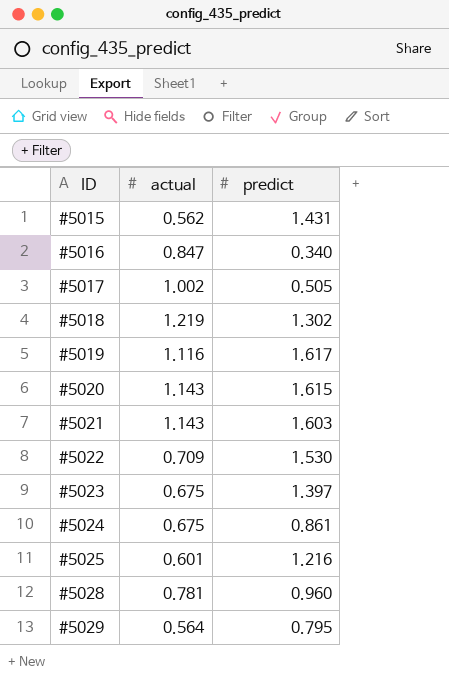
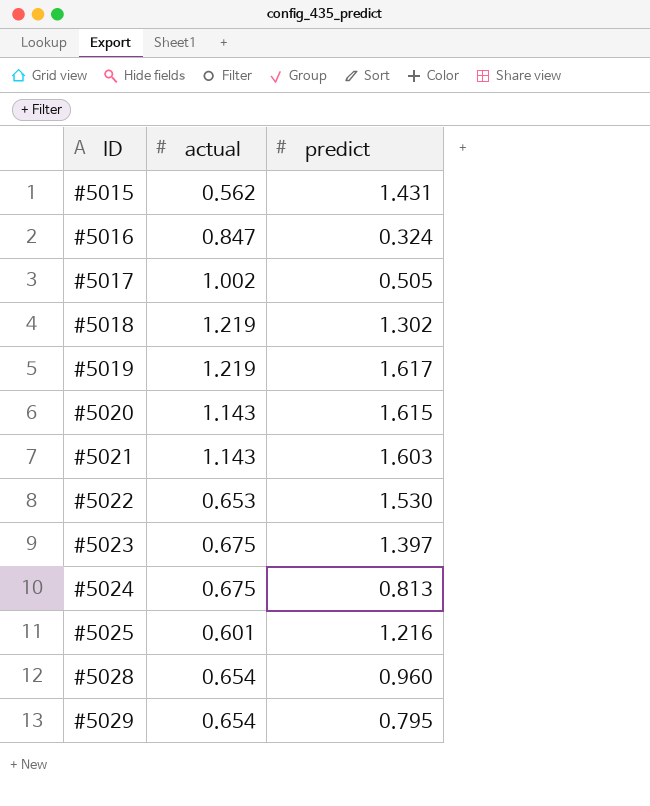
#5016 | predict: 0.340 -> 0.324
#5019 | actual: 1.116 -> 1.219
#5022 | actual: 0.709 -> 0.653
#5024 | predict: 0.861 -> 0.813
#5028 | actual: 0.781 -> 0.654
#5029 | actual: 0.564 -> 0.654

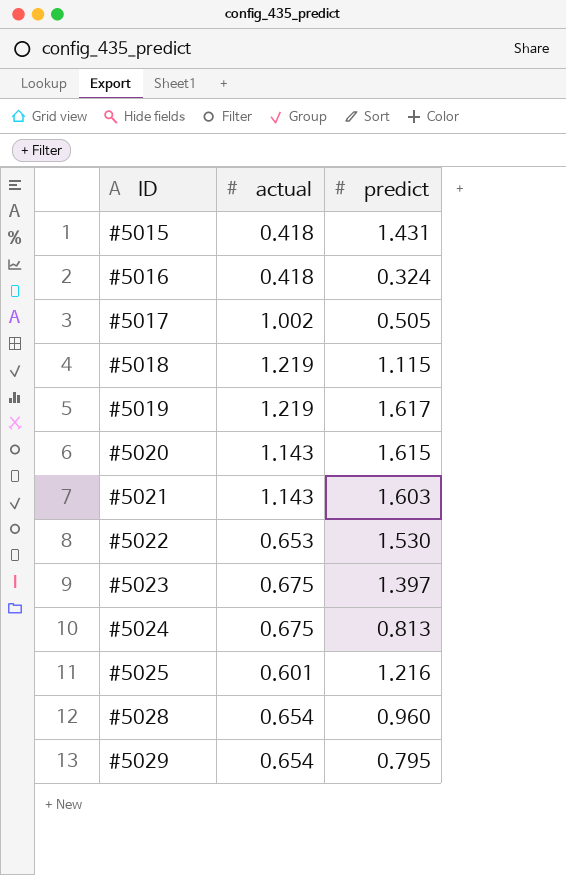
#5015 | actual: 0.562 -> 0.418
#5016 | actual: 0.847 -> 0.418
#5018 | predict: 1.302 -> 1.115

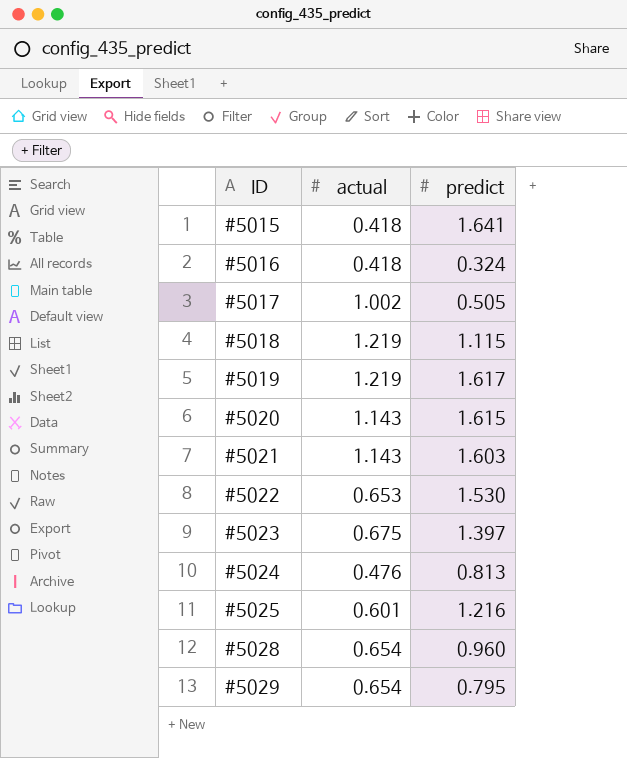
#5015 | predict: 1.431 -> 1.641
#5024 | actual: 0.675 -> 0.476

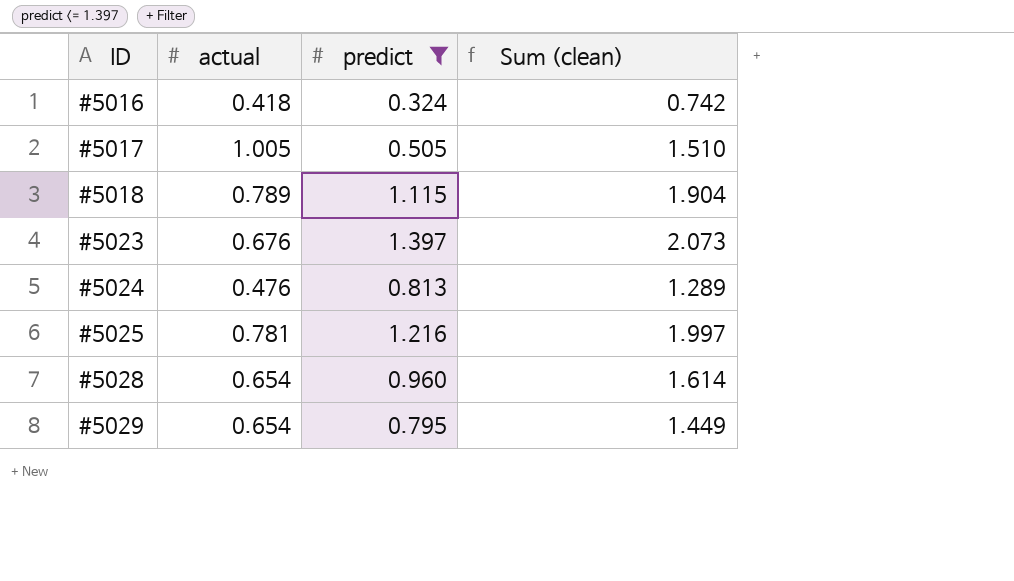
filter: none -> predict <= 1.397
column Sum (clean) | formula: none -> [actual] + [predict]
#5017 | actual: 1.002 -> 1.005
#5018 | actual: 1.219 -> 0.789
#5023 | actual: 0.675 -> 0.676
#5025 | actual: 0.601 -> 0.781

